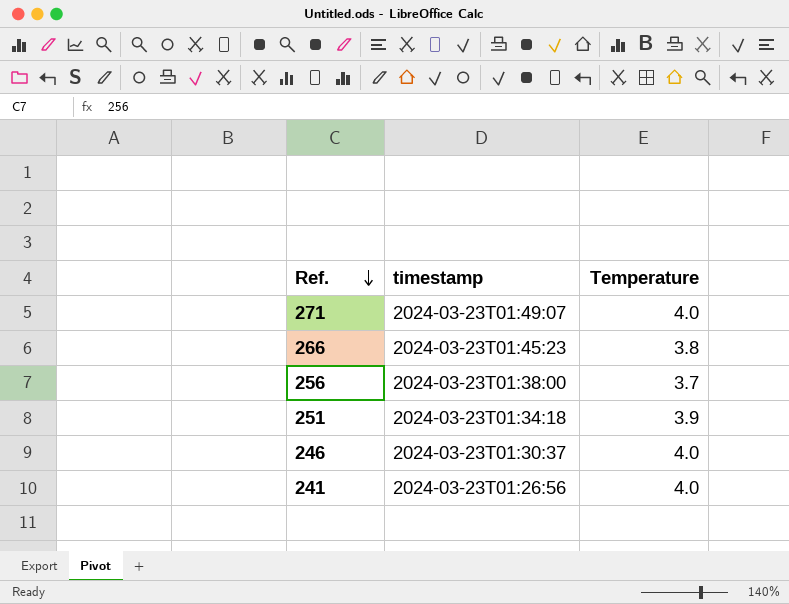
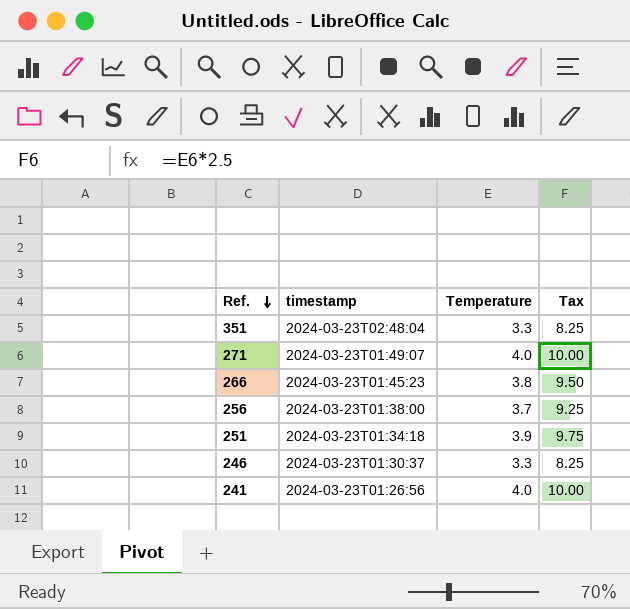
column Tax | formula: none -> [Temperature] * 2.5
row 351: none -> 2024-03-23T02:48:04 | 3.3 | 8.25
246 | Temperature: 4.0 -> 3.3

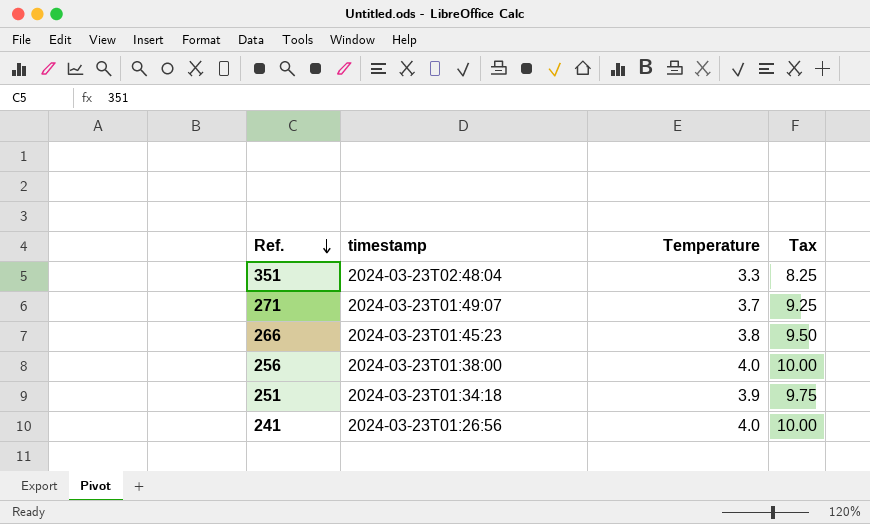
row 246: 2024-03-23T01:30:37 | 3.3 | 8.25 -> none
271 | Temperature: 4.0 -> 3.7
271 | Tax: 10.00 -> 9.25
256 | Temperature: 3.7 -> 4.0
256 | Tax: 9.25 -> 10.00

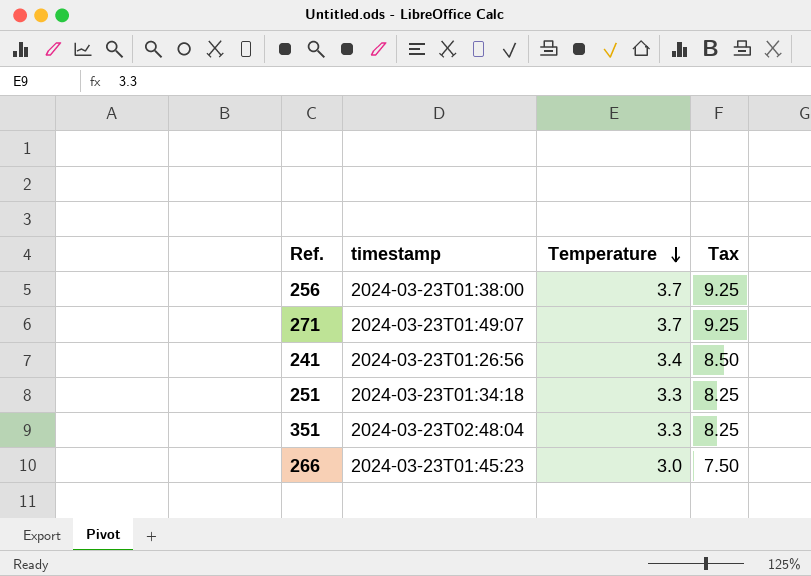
row order: Ref. descending -> Temperature descending
256 | Temperature: 4.0 -> 3.7
256 | Tax: 10.00 -> 9.25
241 | Temperature: 4.0 -> 3.4
241 | Tax: 10.00 -> 8.50
251 | Temperature: 3.9 -> 3.3
251 | Tax: 9.75 -> 8.25
266 | Temperature: 3.8 -> 3.0
266 | Tax: 9.50 -> 7.50

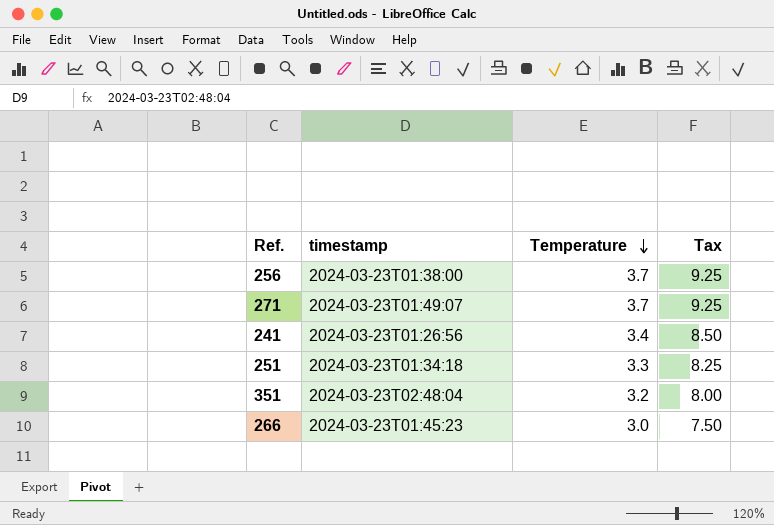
351 | Temperature: 3.3 -> 3.2
351 | Tax: 8.25 -> 8.00

